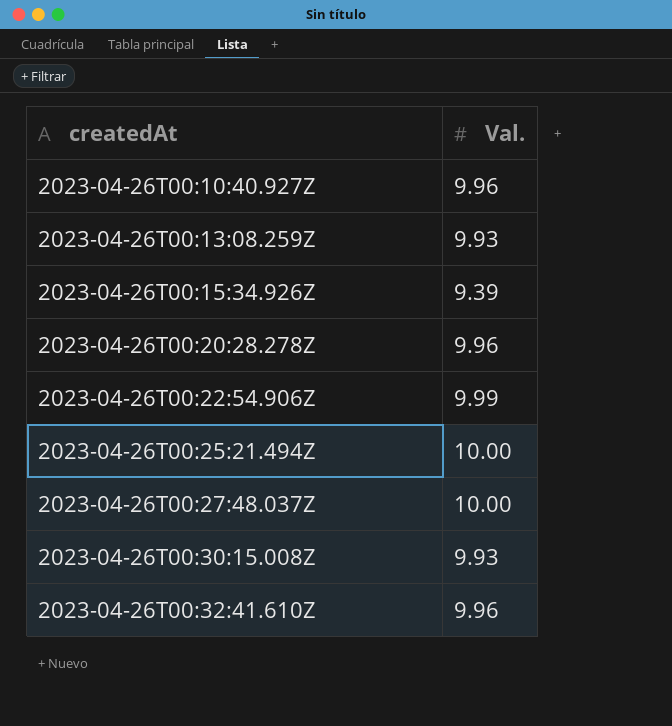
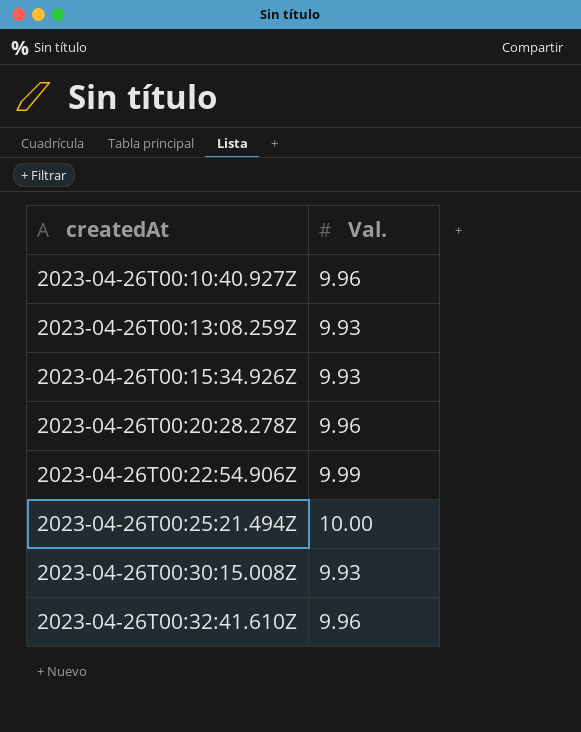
row 2023-04-26T00:27:48.037Z: 10.00 -> none
2023-04-26T00:15:34.926Z | Val.: 9.39 -> 9.93

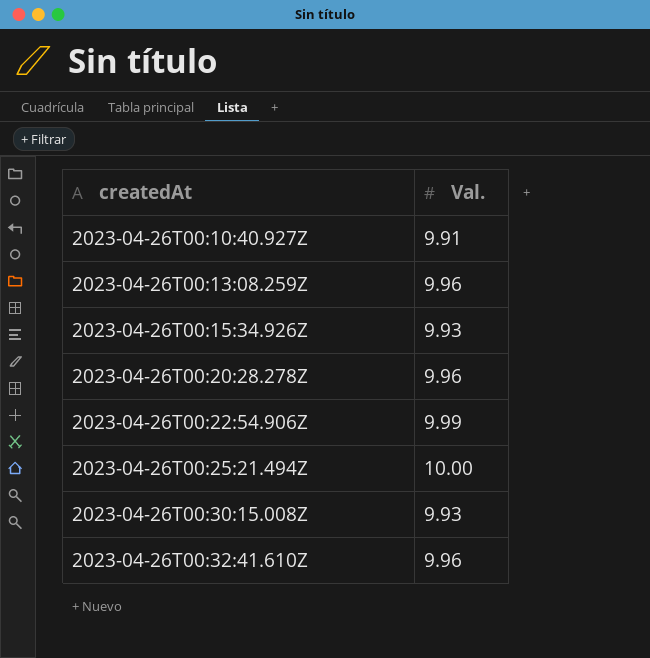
2023-04-26T00:10:40.927Z | Val.: 9.96 -> 9.91
2023-04-26T00:13:08.259Z | Val.: 9.93 -> 9.96

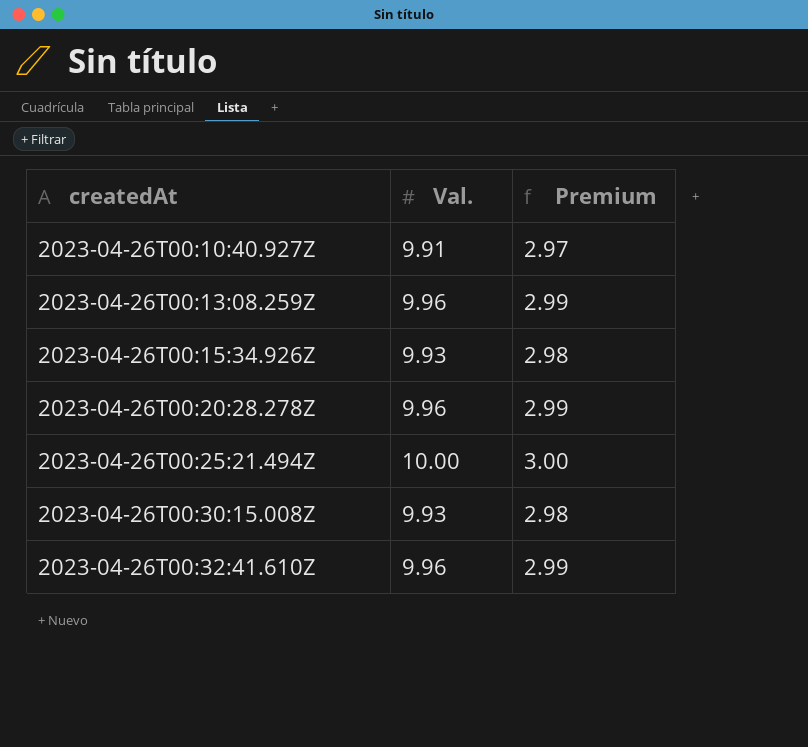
column Premium | formula: none -> [Val.] * 0.3
row 2023-04-26T00:22:54.906Z: 9.99 -> none

